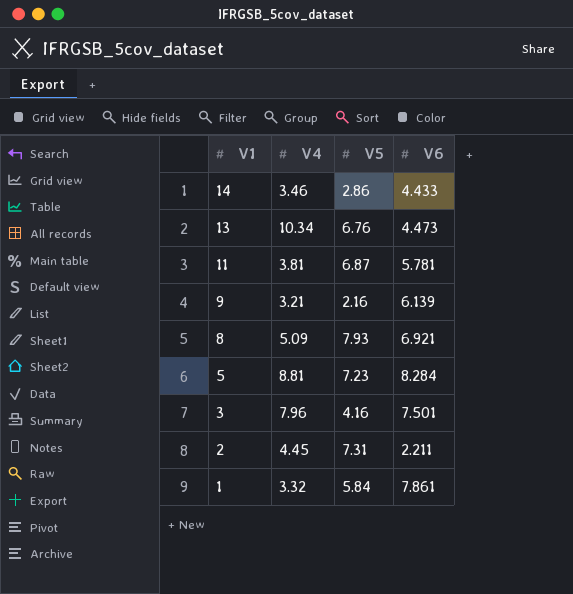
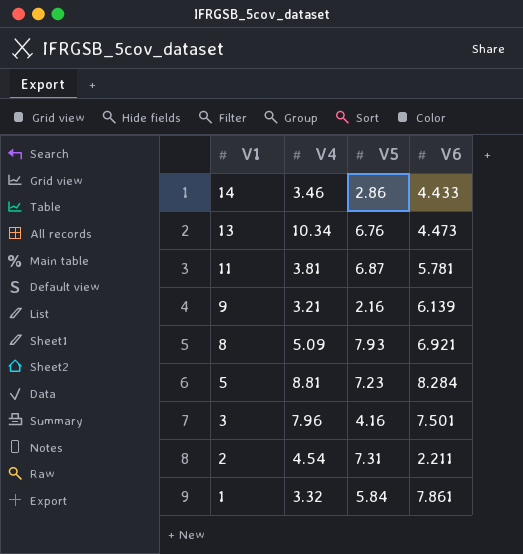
2 | V4: 4.45 -> 4.54

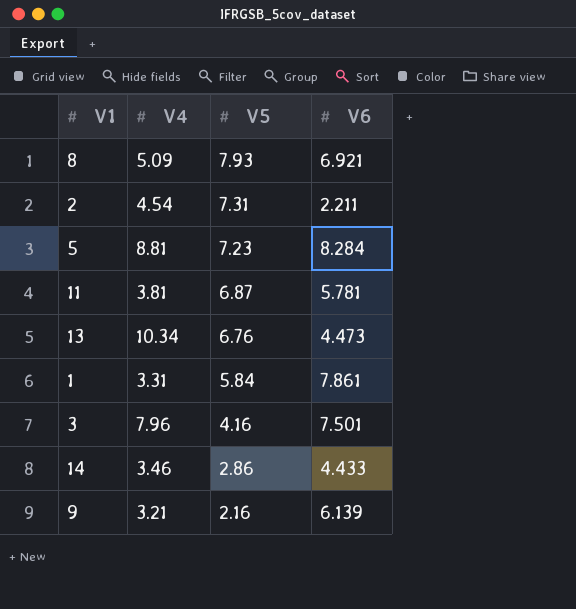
row order: V1 descending -> V5 descending
1 | V4: 3.32 -> 3.31

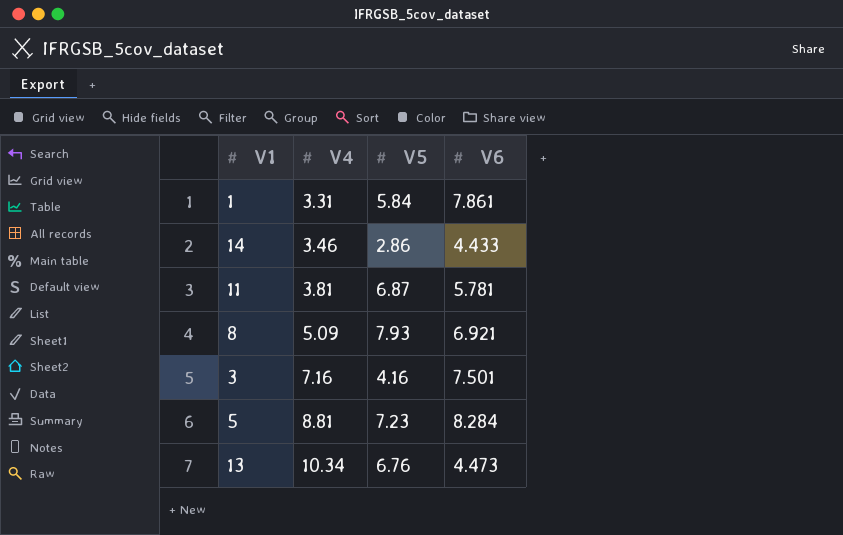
row order: V5 descending -> V4 ascending
row 2: 4.54 | 7.31 | 2.211 -> none
row 9: 3.21 | 2.16 | 6.139 -> none
3 | V4: 7.96 -> 7.16

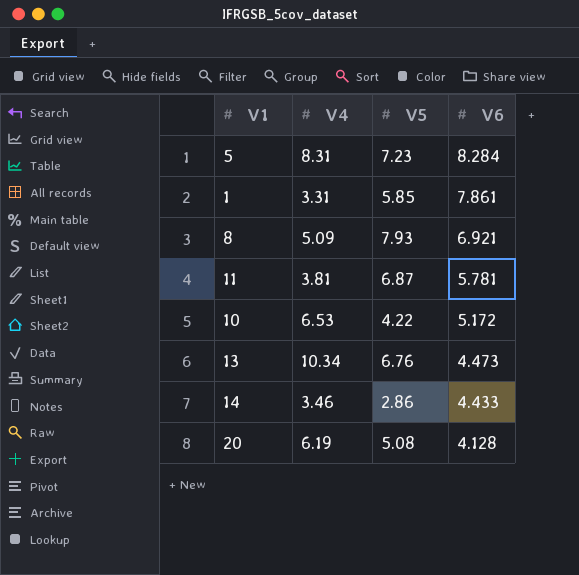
row order: V4 ascending -> V6 descending
row 3: 7.16 | 4.16 | 7.501 -> none
5 | V4: 8.81 -> 8.31
1 | V5: 5.84 -> 5.85
row 10: none -> 6.53 | 4.22 | 5.172
row 20: none -> 6.19 | 5.08 | 4.128

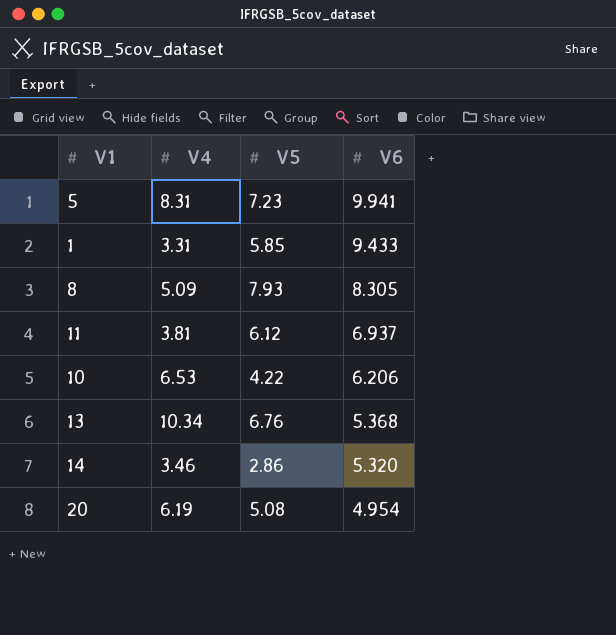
5 | V6: 8.284 -> 9.941
1 | V6: 7.861 -> 9.433
8 | V6: 6.921 -> 8.305
11 | V5: 6.87 -> 6.12
11 | V6: 5.781 -> 6.937
10 | V6: 5.172 -> 6.206
13 | V6: 4.473 -> 5.368
14 | V6: 4.433 -> 5.320
20 | V6: 4.128 -> 4.954

